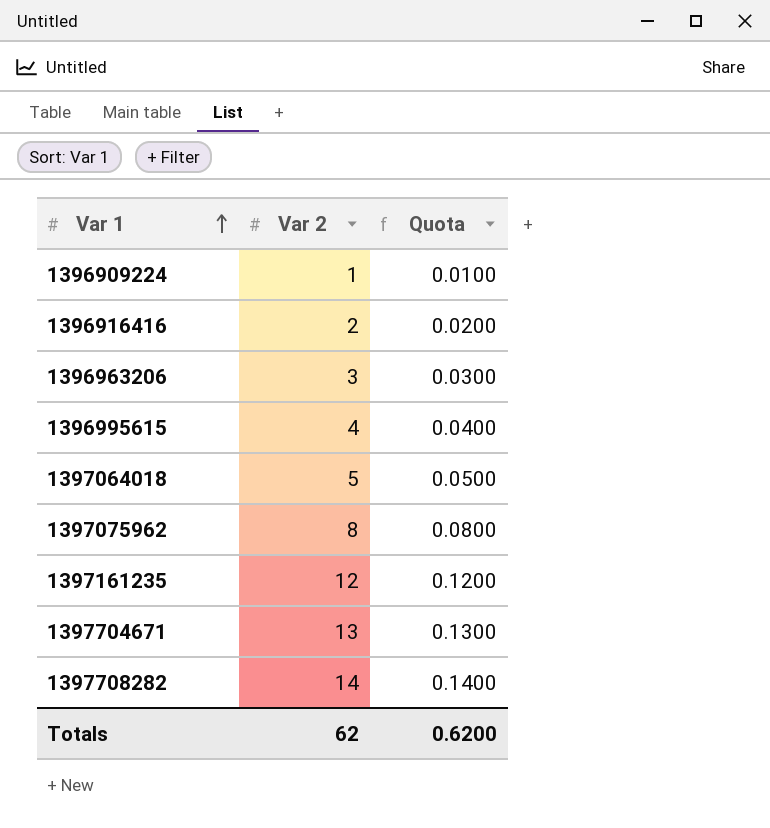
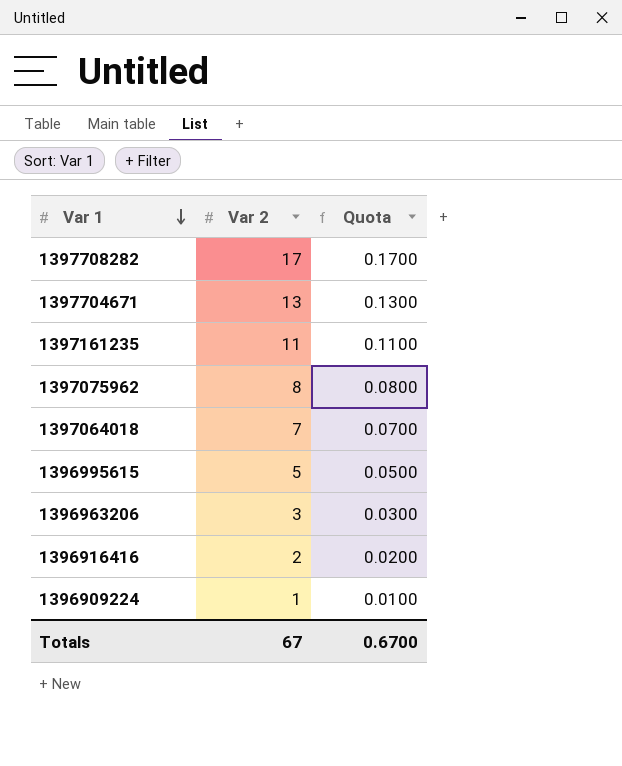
row order: Var 1 ascending -> Var 1 descending
1397708282 | Var 2: 14 -> 17
1397708282 | Quota: 0.1400 -> 0.1700
1397161235 | Var 2: 12 -> 11
1397161235 | Quota: 0.1200 -> 0.1100
1397064018 | Var 2: 5 -> 7
1397064018 | Quota: 0.0500 -> 0.0700
1396995615 | Var 2: 4 -> 5
1396995615 | Quota: 0.0400 -> 0.0500
Totals | Var 2: 62 -> 67
Totals | Quota: 0.6200 -> 0.6700

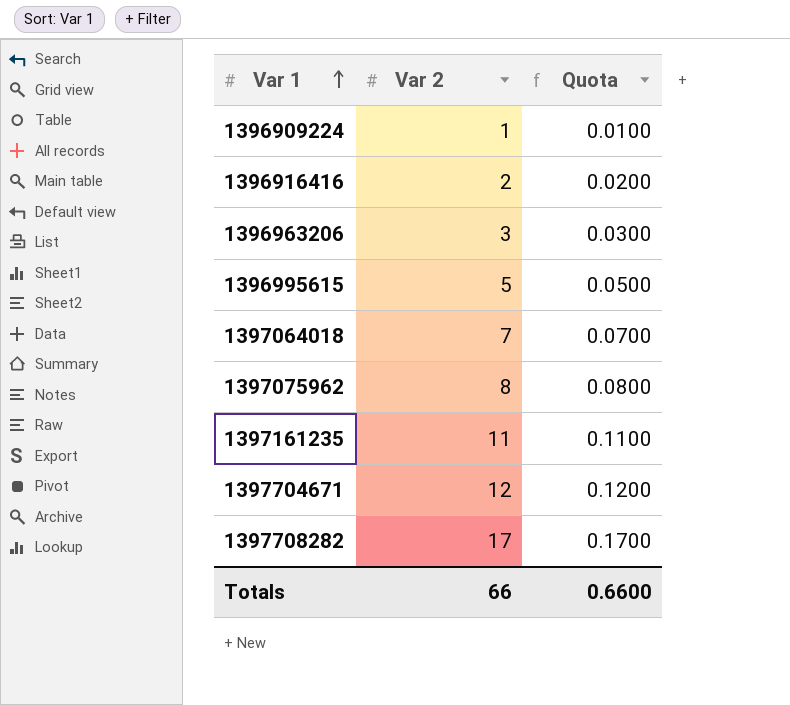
row order: Var 1 descending -> Var 1 ascending
1397704671 | Var 2: 13 -> 12
1397704671 | Quota: 0.1300 -> 0.1200
Totals | Var 2: 67 -> 66
Totals | Quota: 0.6700 -> 0.6600

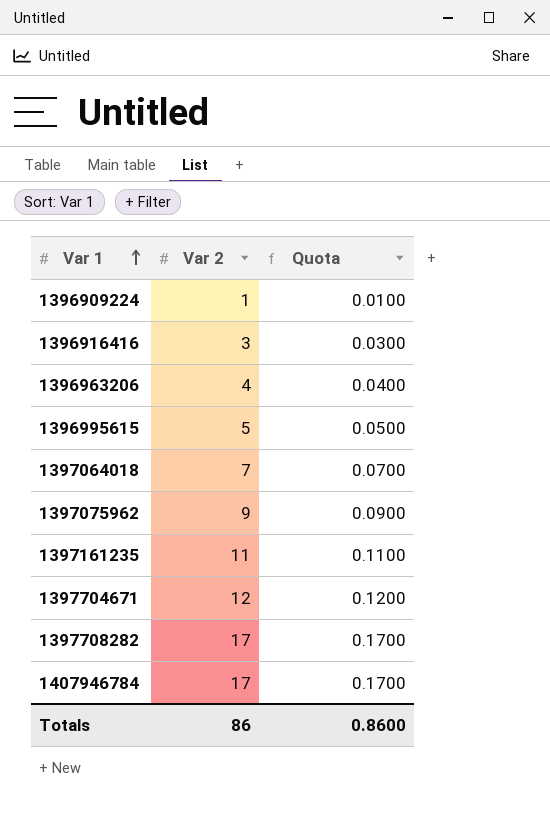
1396916416 | Var 2: 2 -> 3
1396916416 | Quota: 0.0200 -> 0.0300
1396963206 | Var 2: 3 -> 4
1396963206 | Quota: 0.0300 -> 0.0400
1397075962 | Var 2: 8 -> 9
1397075962 | Quota: 0.0800 -> 0.0900
row 1407946784: none -> 17 | 0.1700
Totals | Var 2: 66 -> 86
Totals | Quota: 0.6600 -> 0.8600

